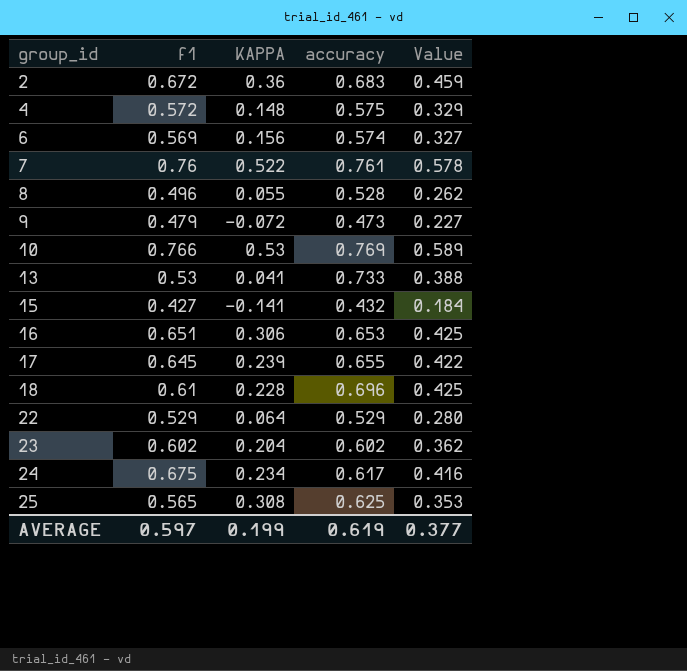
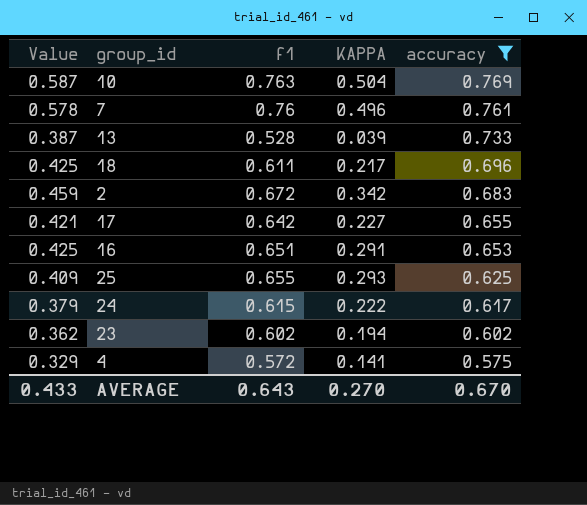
filter: none -> accuracy >= 0.575
row order: group_id ascending -> accuracy descending
column Value | position: 5 -> 1
10 | Value: 0.589 -> 0.587
10 | f1: 0.766 -> 0.763
10 | KAPPA: 0.53 -> 0.504
7 | KAPPA: 0.522 -> 0.496
13 | Value: 0.388 -> 0.387
13 | f1: 0.53 -> 0.528
13 | KAPPA: 0.041 -> 0.039
18 | f1: 0.61 -> 0.611
18 | KAPPA: 0.228 -> 0.217
2 | KAPPA: 0.36 -> 0.342
17 | Value: 0.422 -> 0.421
17 | f1: 0.645 -> 0.642
17 | KAPPA: 0.239 -> 0.227
16 | KAPPA: 0.306 -> 0.291
25 | Value: 0.353 -> 0.409
25 | f1: 0.565 -> 0.655
25 | KAPPA: 0.308 -> 0.293
24 | Value: 0.416 -> 0.379
24 | f1: 0.675 -> 0.615
24 | KAPPA: 0.234 -> 0.222
23 | KAPPA: 0.204 -> 0.194
4 | KAPPA: 0.148 -> 0.141
AVERAGE | Value: 0.377 -> 0.433
AVERAGE | f1: 0.597 -> 0.643
AVERAGE | KAPPA: 0.199 -> 0.270
AVERAGE | accuracy: 0.619 -> 0.670

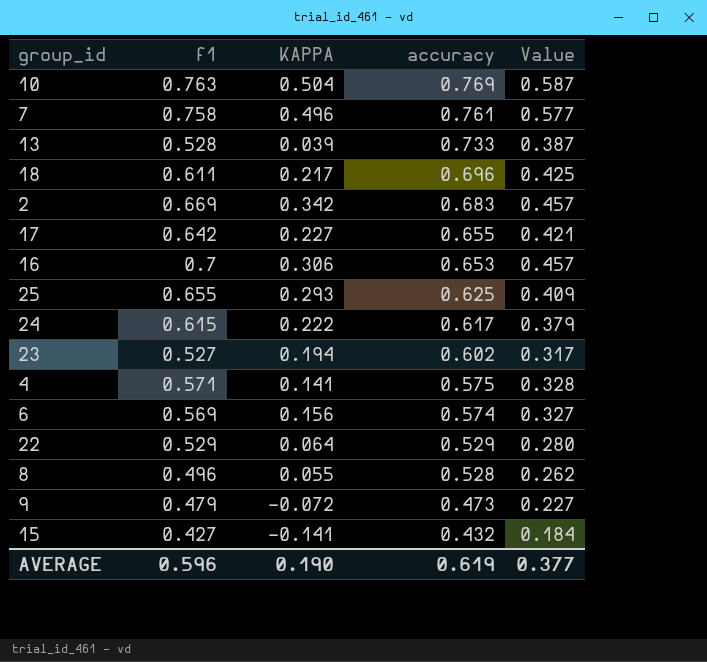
filter: accuracy >= 0.575 -> none
column Value | position: 1 -> 5
7 | f1: 0.76 -> 0.758
7 | Value: 0.578 -> 0.577
2 | f1: 0.672 -> 0.669
2 | Value: 0.459 -> 0.457
16 | f1: 0.651 -> 0.7
16 | KAPPA: 0.291 -> 0.306
16 | Value: 0.425 -> 0.457
23 | f1: 0.602 -> 0.527
23 | Value: 0.362 -> 0.317
4 | f1: 0.572 -> 0.571
4 | Value: 0.329 -> 0.328
AVERAGE | f1: 0.643 -> 0.596
AVERAGE | KAPPA: 0.270 -> 0.190
AVERAGE | accuracy: 0.670 -> 0.619
AVERAGE | Value: 0.433 -> 0.377

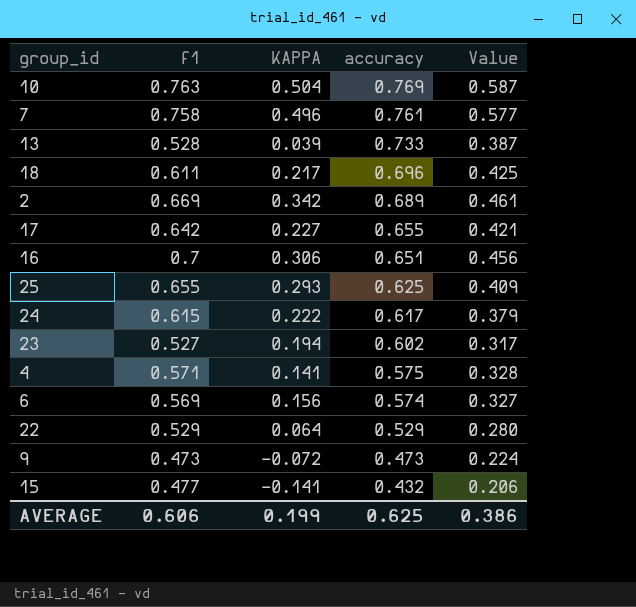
row 8: 0.496 | 0.055 | 0.528 | 0.262 -> none
2 | accuracy: 0.683 -> 0.689
2 | Value: 0.457 -> 0.461
16 | accuracy: 0.653 -> 0.651
16 | Value: 0.457 -> 0.456
9 | f1: 0.479 -> 0.473
9 | Value: 0.227 -> 0.224
15 | f1: 0.427 -> 0.477
15 | Value: 0.184 -> 0.206
AVERAGE | f1: 0.596 -> 0.606
AVERAGE | KAPPA: 0.190 -> 0.199
AVERAGE | accuracy: 0.619 -> 0.625
AVERAGE | Value: 0.377 -> 0.386

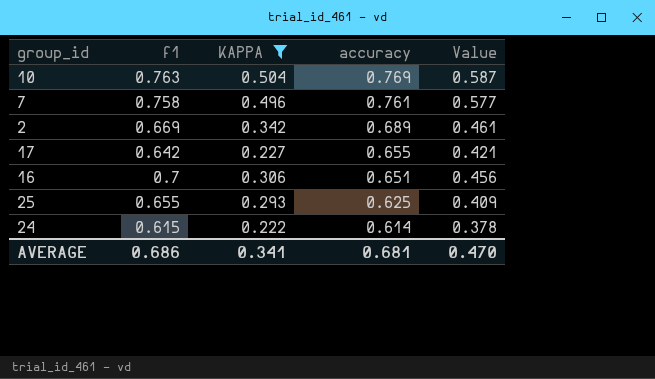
filter: none -> KAPPA >= 0.222
24 | accuracy: 0.617 -> 0.614
24 | Value: 0.379 -> 0.378
AVERAGE | f1: 0.606 -> 0.686
AVERAGE | KAPPA: 0.199 -> 0.341
AVERAGE | accuracy: 0.625 -> 0.681
AVERAGE | Value: 0.386 -> 0.470

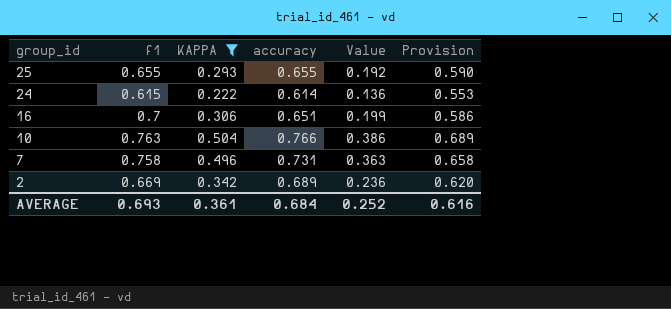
row order: accuracy descending -> group_id descending
column Value | formula: [f1] * [accuracy] -> [KAPPA] * [accuracy]
column Provision | formula: none -> [accuracy] * 0.9
row 17: 0.642 | 0.227 | 0.655 | 0.421 -> none
25 | accuracy: 0.625 -> 0.655
10 | accuracy: 0.769 -> 0.766
7 | accuracy: 0.761 -> 0.731
AVERAGE | f1: 0.686 -> 0.693
AVERAGE | KAPPA: 0.341 -> 0.361
AVERAGE | accuracy: 0.681 -> 0.684
AVERAGE | Value: 0.470 -> 0.252

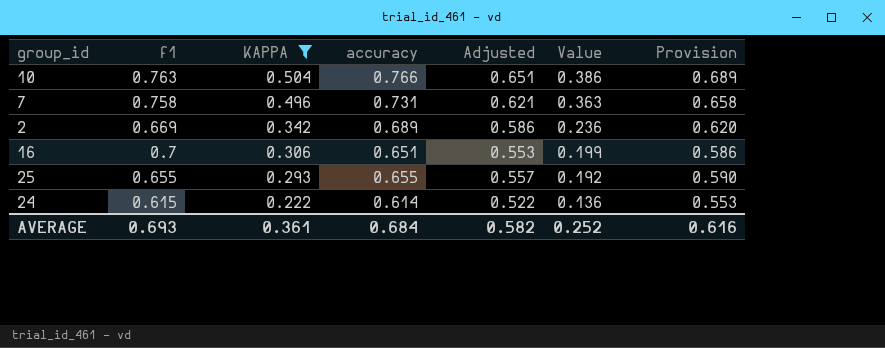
row order: group_id descending -> KAPPA descending
column Adjusted | formula: none -> [accuracy] * 0.85

